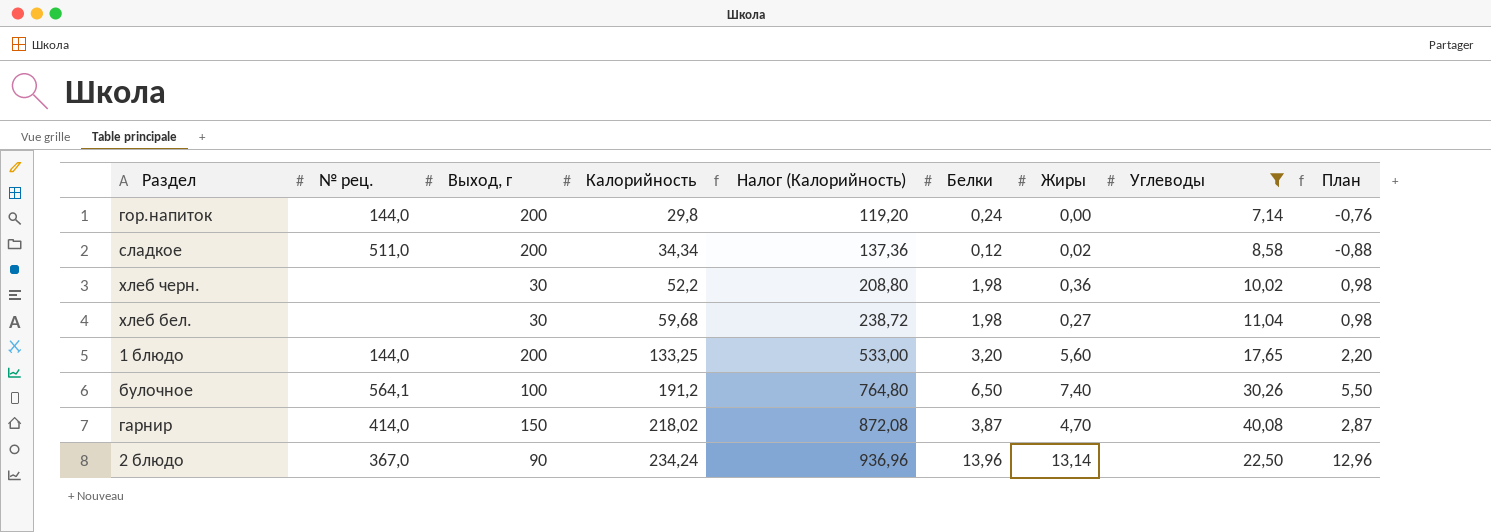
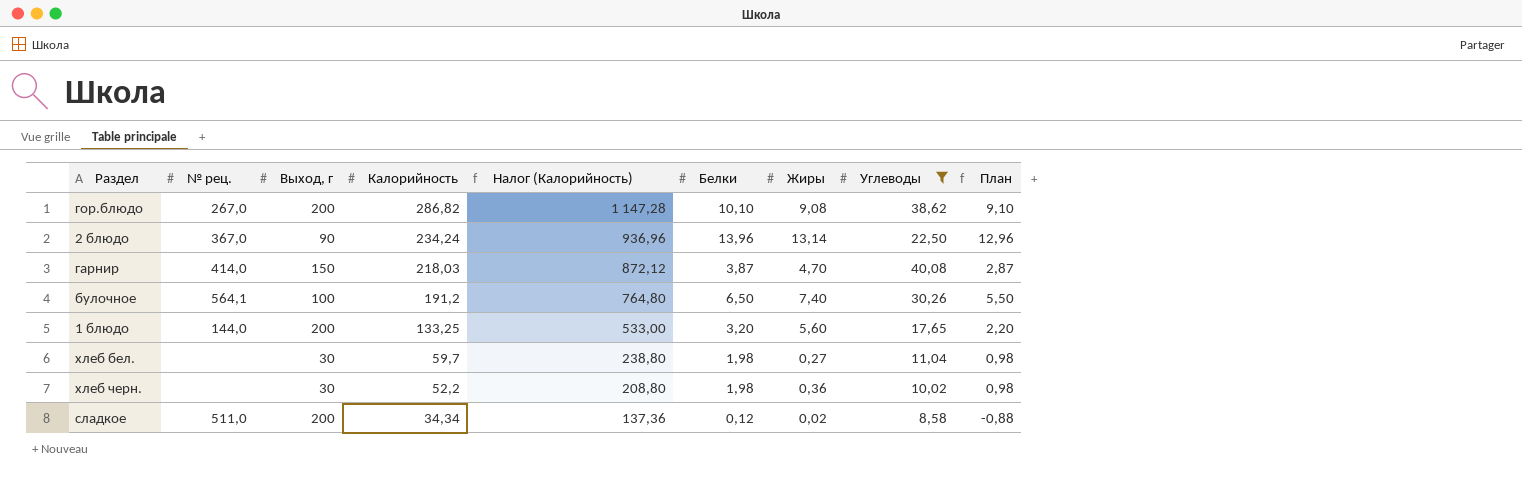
row order: Калорийность ascending -> Калорийность descending
row гор.напиток: 144,0 | 200 | 29,8 | 119,20 | 0,24 | 0,00 | 7,14 | -0,76 -> none
row гор.блюдо: none -> 267,0 | 200 | 286,82 | 1 147,28 | 10,10 | 9,08 | 38,62 | 9,10
гарнир | Калорийность: 218,02 -> 218,03
гарнир | Налог (Калорийность): 872,08 -> 872,12
хлеб бел. | Калорийность: 59,68 -> 59,7
хлеб бел. | Налог (Калорийность): 238,72 -> 238,80

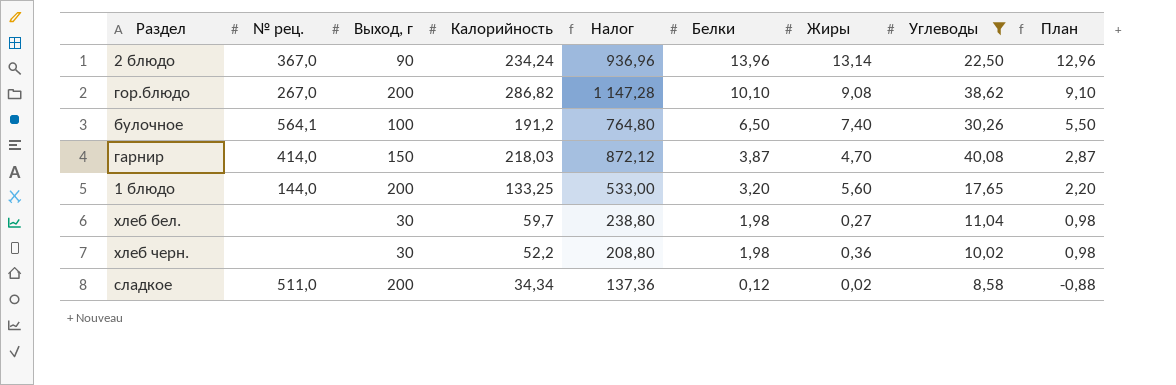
row order: Калорийность descending -> Белки descending
column name: Налог (Калорийность) -> Налог

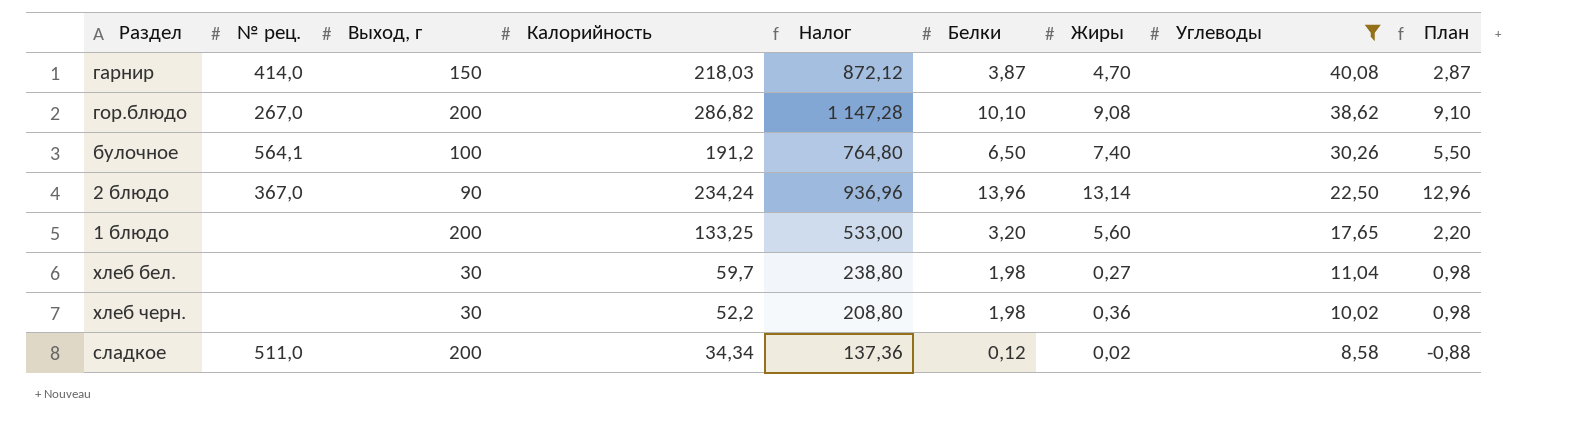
row order: Белки descending -> Углеводы descending
1 блюдо | № рец.: 144,0 -> none

